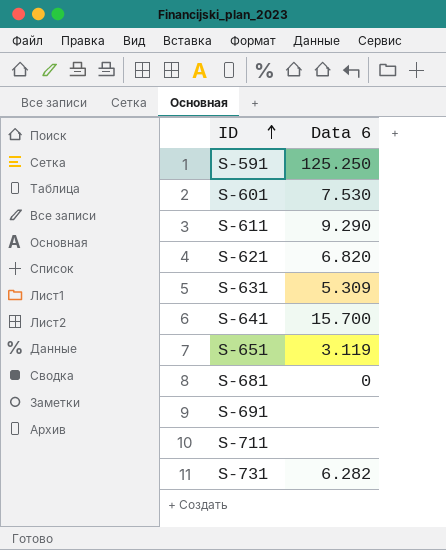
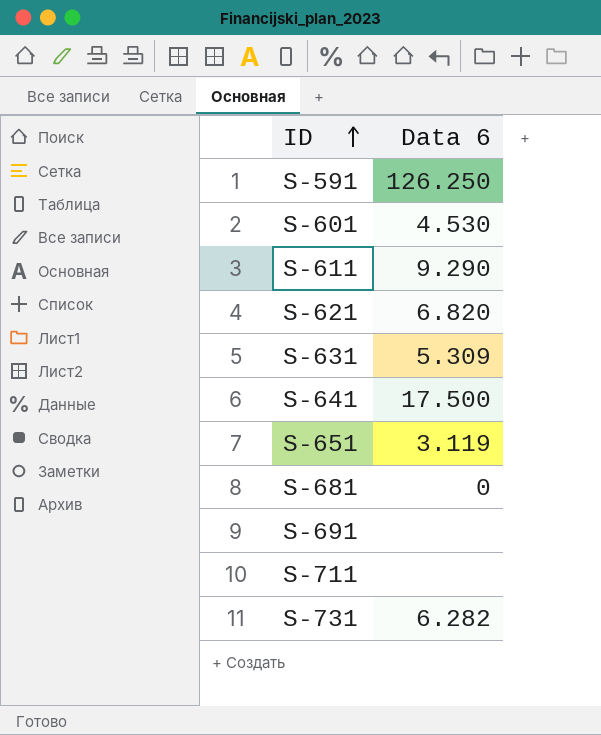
S-591 | Data 6: 125.250 -> 126.250
S-601 | Data 6: 7.530 -> 4.530
S-641 | Data 6: 15.700 -> 17.500

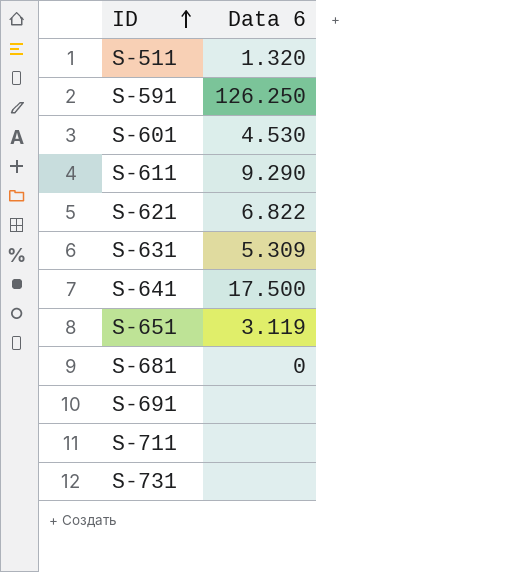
row S-511: none -> 1.320
S-621 | Data 6: 6.820 -> 6.822
S-731 | Data 6: 6.282 -> none

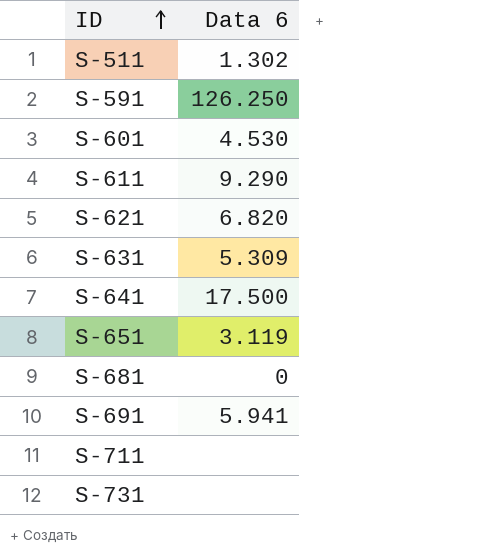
S-511 | Data 6: 1.320 -> 1.302
S-621 | Data 6: 6.822 -> 6.820
S-691 | Data 6: none -> 5.941

